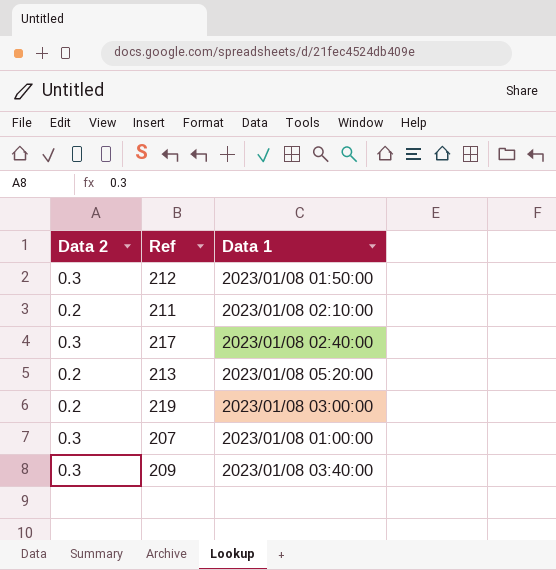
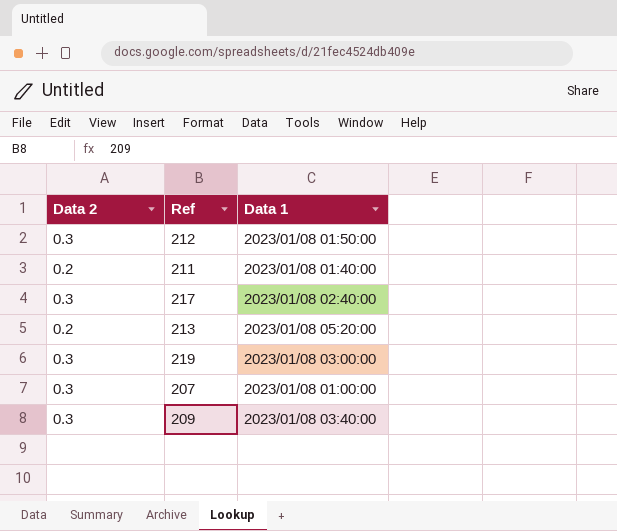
211 | Data 1: 2023/01/08 02:10:00 -> 2023/01/08 01:40:00
219 | Data 2: 0.2 -> 0.3

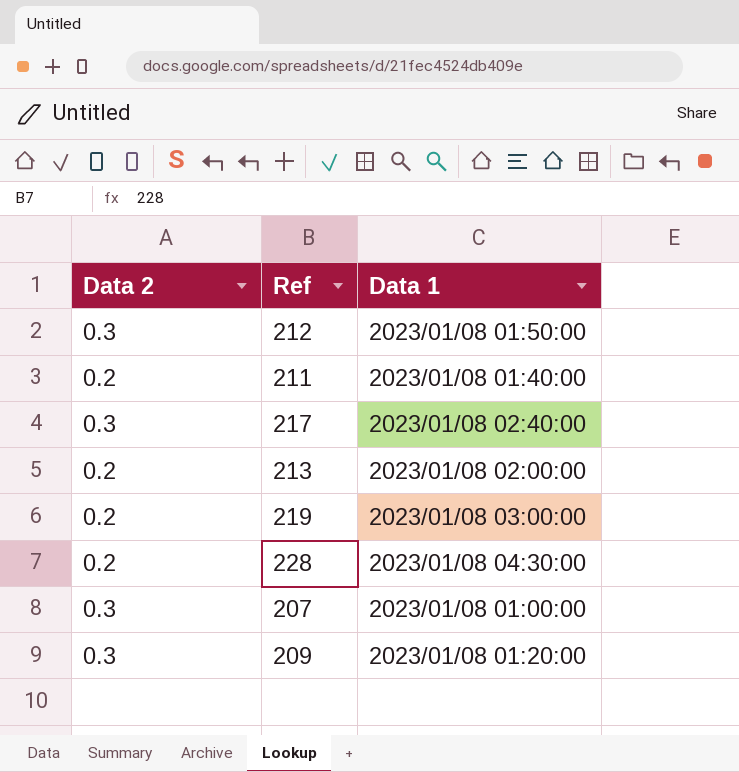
213 | Data 1: 2023/01/08 05:20:00 -> 2023/01/08 02:00:00
219 | Data 2: 0.3 -> 0.2
row 228: none -> 0.2 | 2023/01/08 04:30:00
209 | Data 1: 2023/01/08 03:40:00 -> 2023/01/08 01:20:00

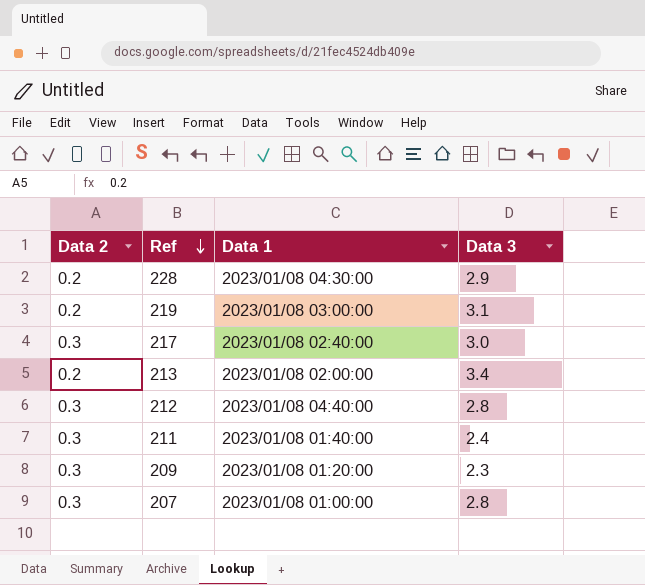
row order: none -> Ref descending
column Data 3 | position: none -> 4
212 | Data 1: 2023/01/08 01:50:00 -> 2023/01/08 04:40:00
211 | Data 2: 0.2 -> 0.3

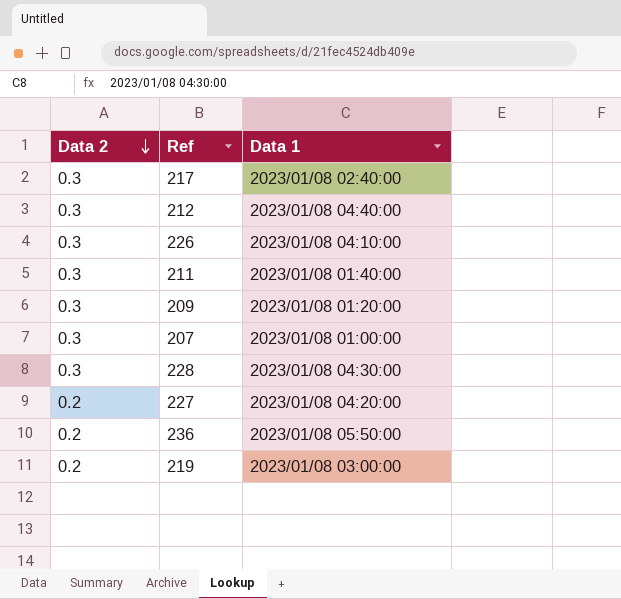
row order: Ref descending -> Data 2 descending
column Data 3 | position: 4 -> none
row 213: 0.2 | 2023/01/08 02:00:00 | 3.4 -> none
row 226: none -> 0.3 | 2023/01/08 04:10:00
228 | Data 2: 0.2 -> 0.3
row 227: none -> 0.2 | 2023/01/08 04:20:00
row 236: none -> 0.2 | 2023/01/08 05:50:00

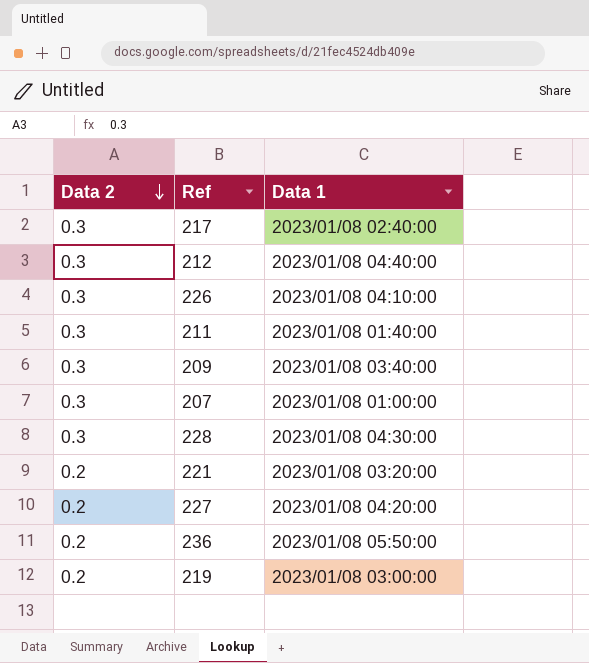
209 | Data 1: 2023/01/08 01:20:00 -> 2023/01/08 03:40:00
row 221: none -> 0.2 | 2023/01/08 03:20:00

